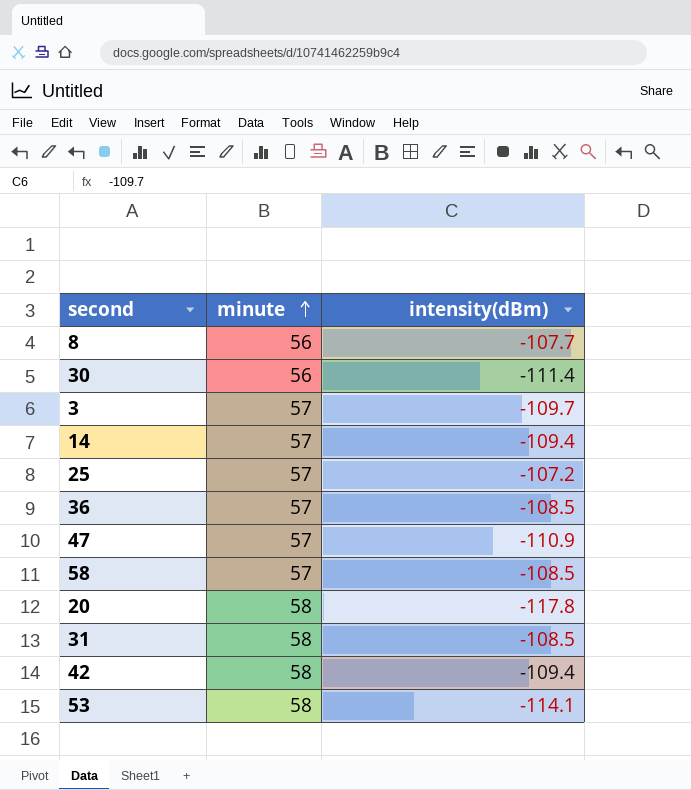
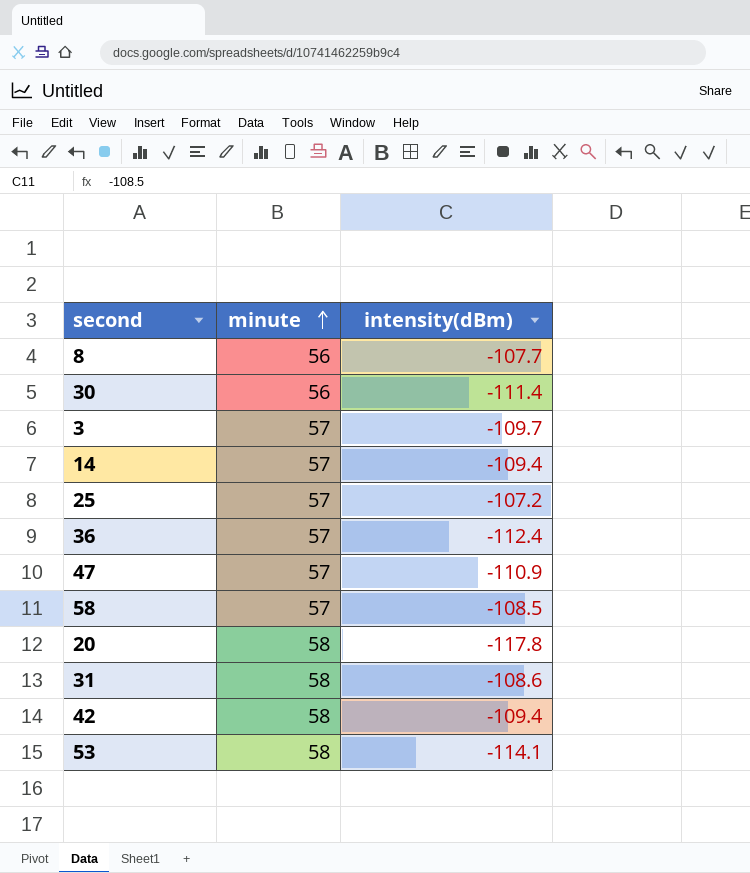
36 | intensity(dBm): -108.5 -> -112.4
31 | intensity(dBm): -108.5 -> -108.6

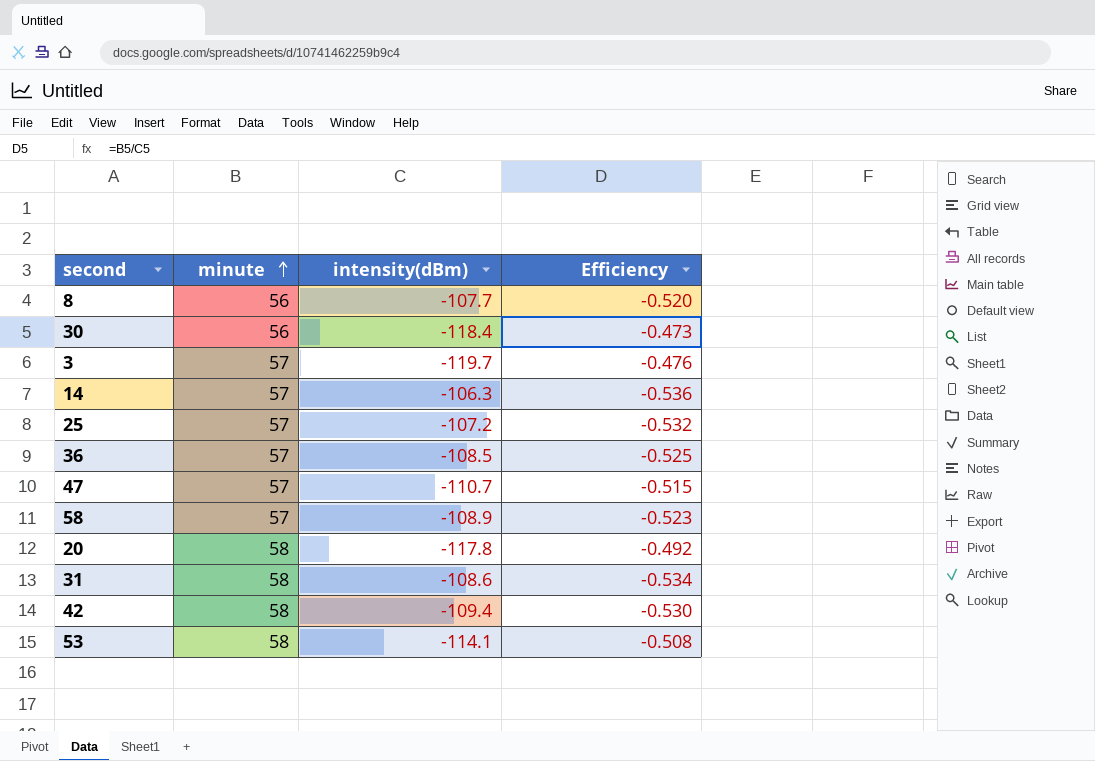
column Efficiency | formula: none -> [minute] / [intensity(dBm)]
30 | intensity(dBm): -111.4 -> -118.4
3 | intensity(dBm): -109.7 -> -119.7
14 | intensity(dBm): -109.4 -> -106.3
36 | intensity(dBm): -112.4 -> -108.5
47 | intensity(dBm): -110.9 -> -110.7
58 | intensity(dBm): -108.5 -> -108.9

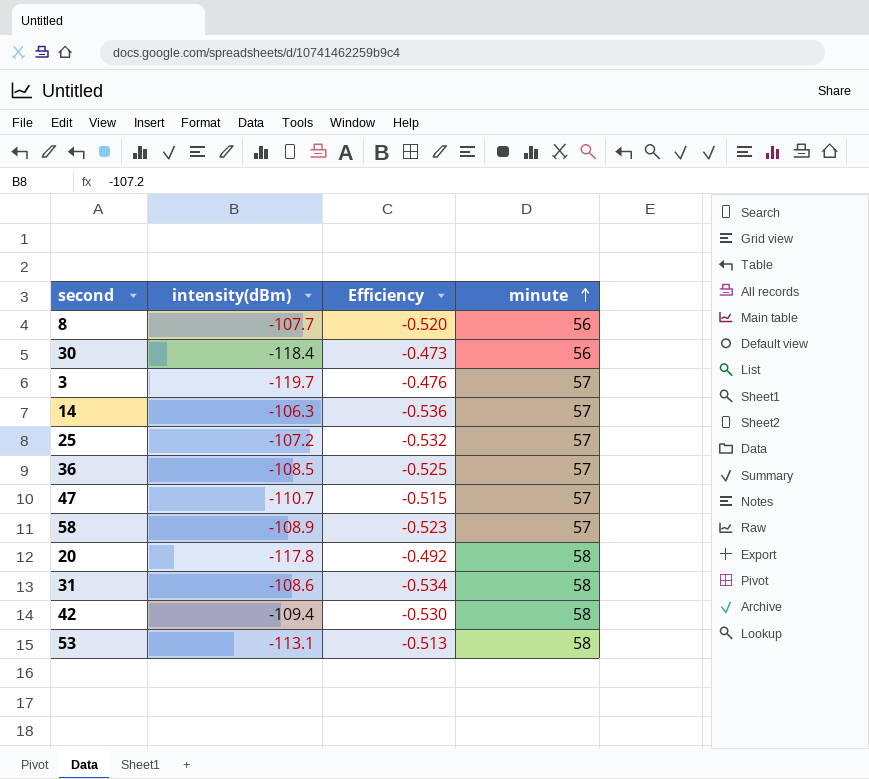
column minute | position: 2 -> 4
53 | intensity(dBm): -114.1 -> -113.1
53 | Efficiency: -0.508 -> -0.513

